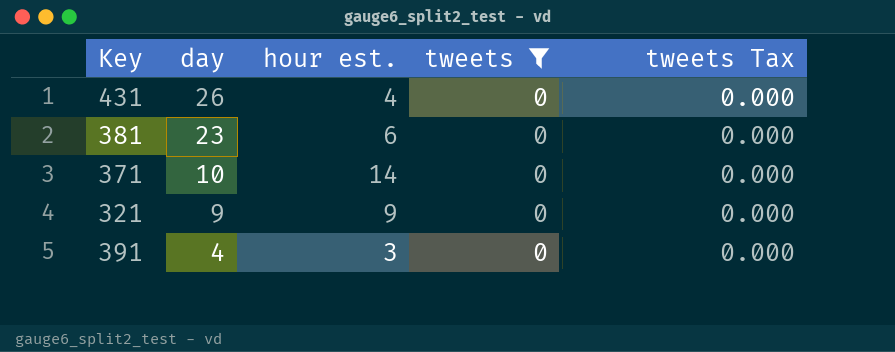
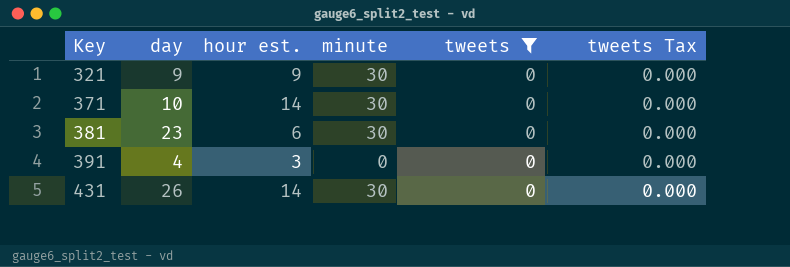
row order: day descending -> Key ascending
column minute | position: none -> 4
431 | hour est.: 4 -> 14

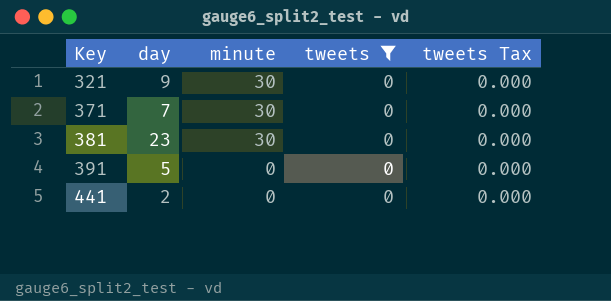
column hour est. | position: 3 -> none
row 431: 26 | 14 | 30 | 0 | 0.000 -> none
371 | day: 10 -> 7
391 | day: 4 -> 5
row 441: none -> 2 | 0 | 0 | 0.000

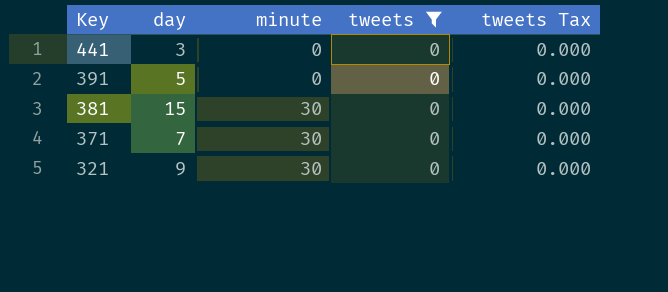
row order: Key ascending -> Key descending
441 | day: 2 -> 3
381 | day: 23 -> 15

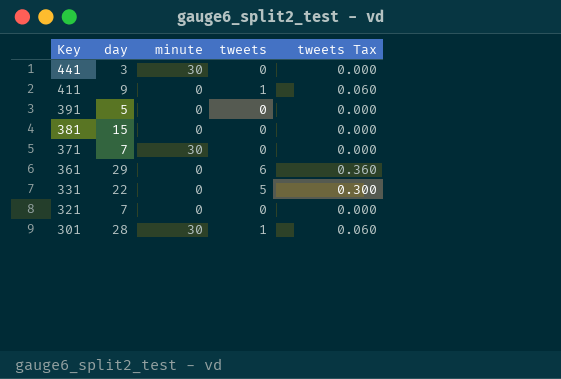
filter: tweets = 0 -> none
441 | minute: 0 -> 30
381 | minute: 30 -> 0
321 | day: 9 -> 7
321 | minute: 30 -> 0

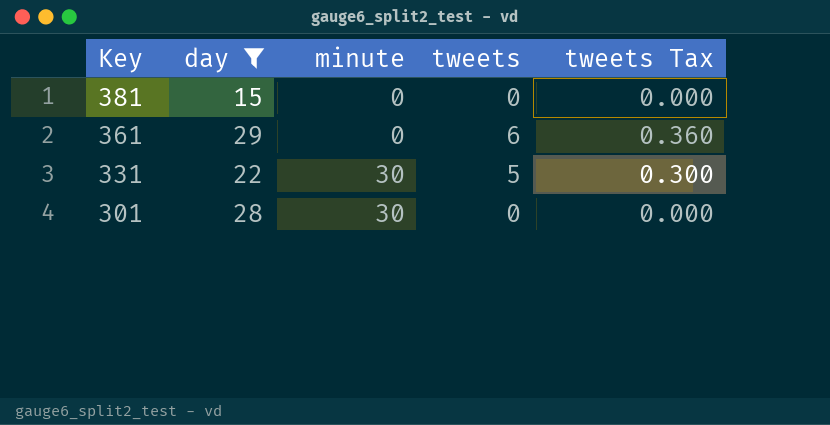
filter: none -> day >= 15
331 | minute: 0 -> 30
301 | tweets: 1 -> 0
301 | tweets Tax: 0.060 -> 0.000

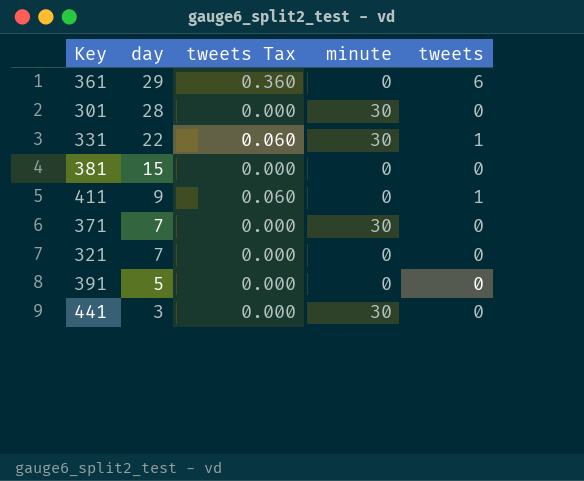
filter: day >= 15 -> none
row order: Key descending -> day descending
column tweets Tax | position: 5 -> 3
331 | tweets Tax: 0.300 -> 0.060
331 | tweets: 5 -> 1

